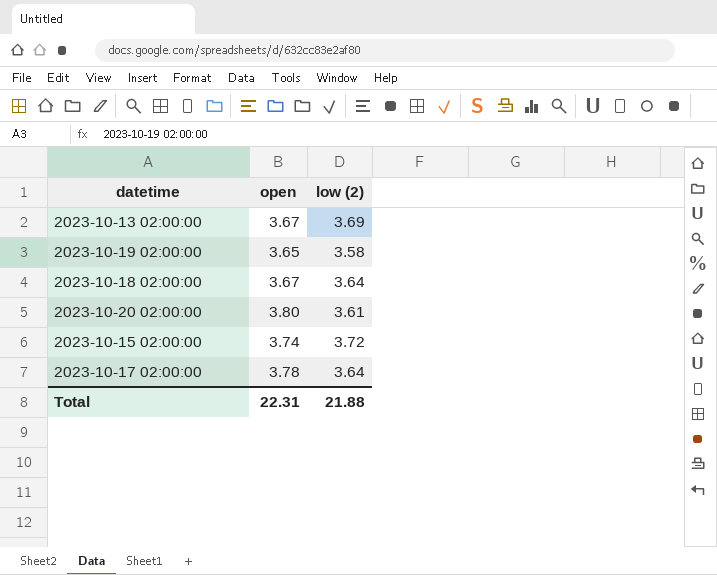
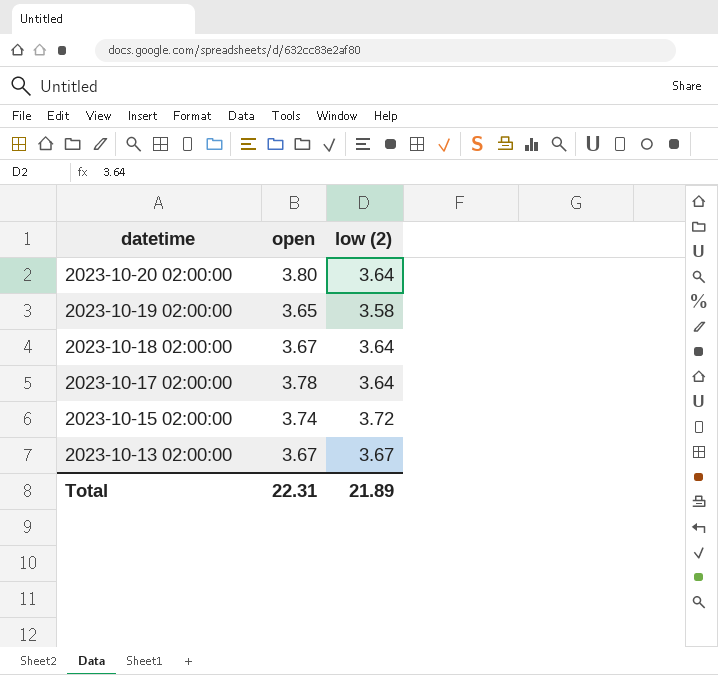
row order: none -> datetime descending
2023-10-20 02:00:00 | low (2): 3.61 -> 3.64
2023-10-13 02:00:00 | low (2): 3.69 -> 3.67
Total | low (2): 21.88 -> 21.89

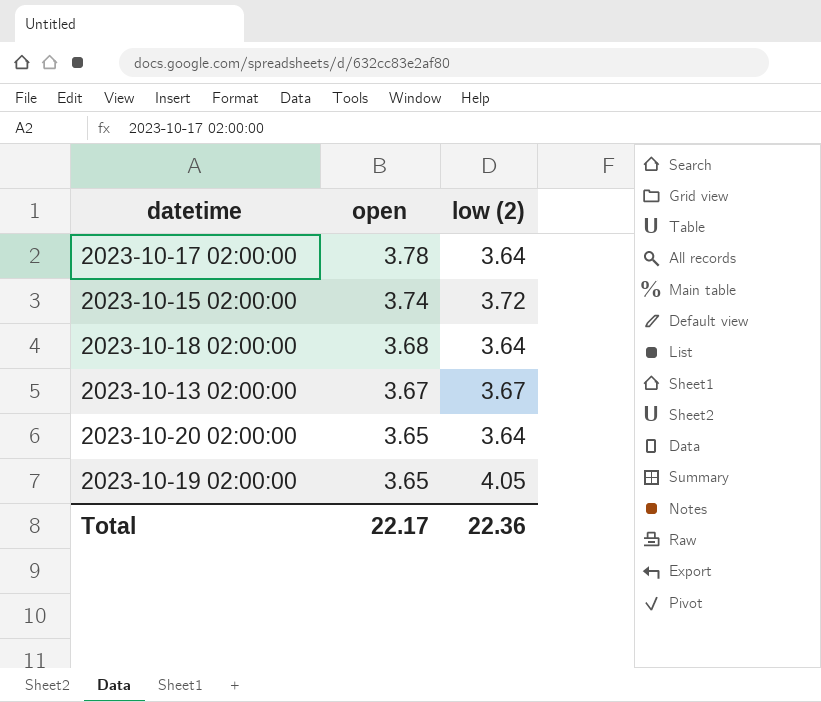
row order: datetime descending -> open descending
2023-10-18 02:00:00 | open: 3.67 -> 3.68
2023-10-20 02:00:00 | open: 3.80 -> 3.65
2023-10-19 02:00:00 | low (2): 3.58 -> 4.05
Total | open: 22.31 -> 22.17
Total | low (2): 21.89 -> 22.36

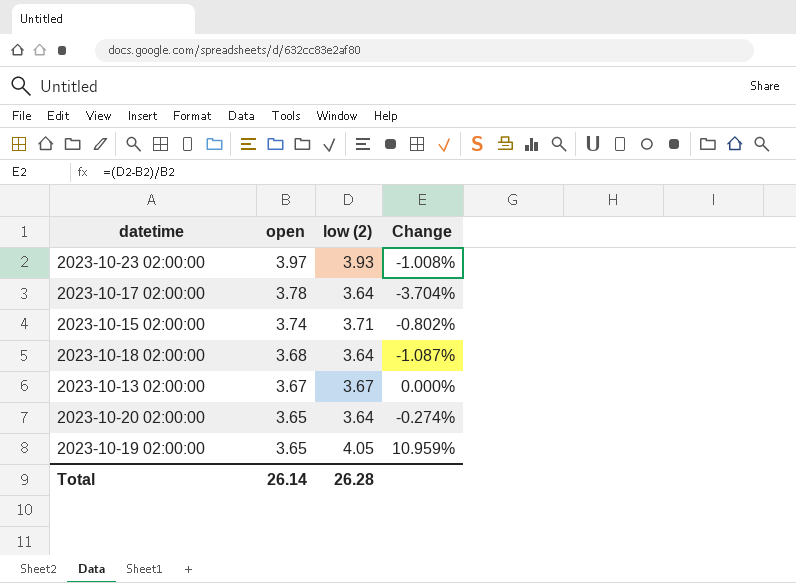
column Change | formula: none -> ([low (2)] - [open]) / [open]
row 2023-10-23 02:00:00: none -> 3.97 | 3.93 | -1.008%
2023-10-15 02:00:00 | low (2): 3.72 -> 3.71
Total | open: 22.17 -> 26.14
Total | low (2): 22.36 -> 26.28

